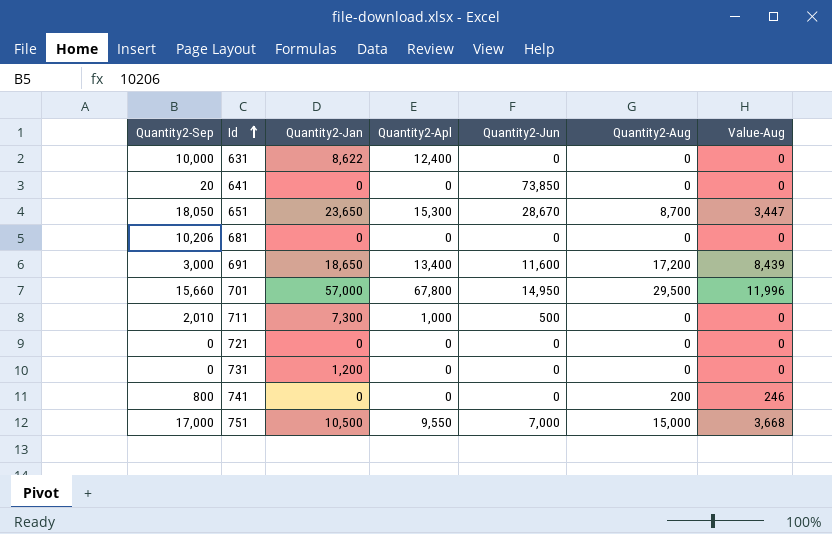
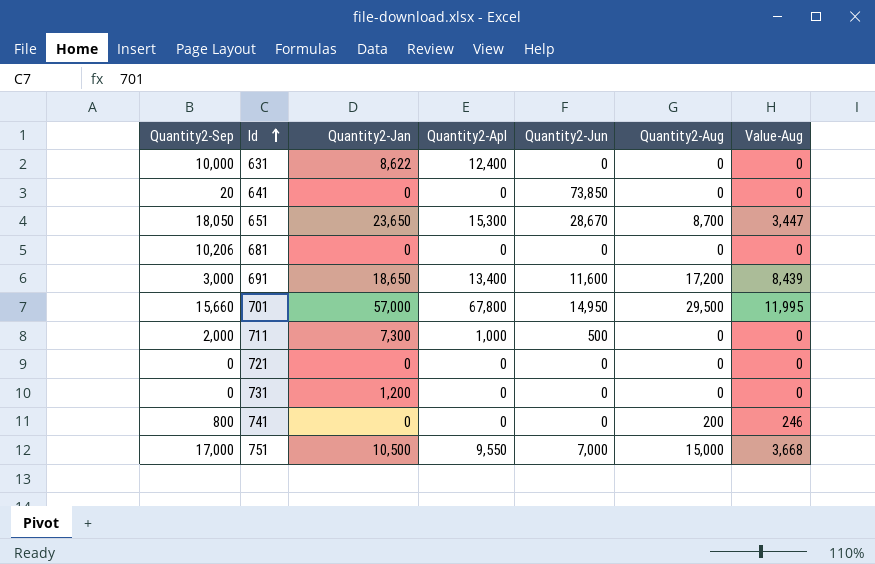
701 | Value-Aug: 11,996 -> 11,995
711 | Quantity2-Sep: 2,010 -> 2,000

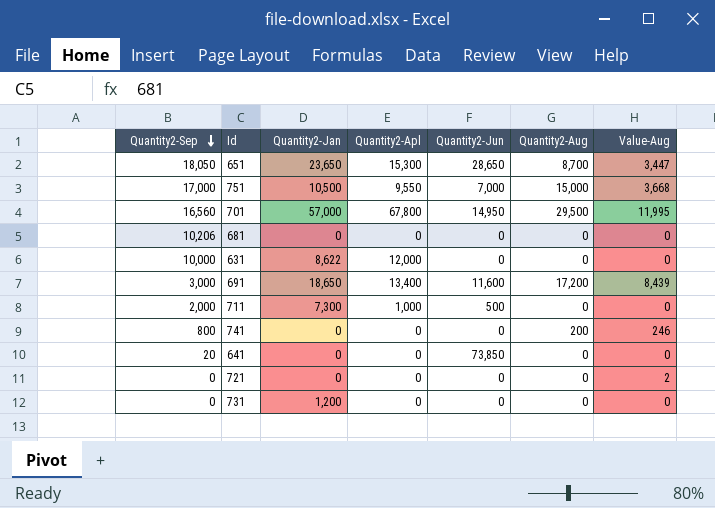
row order: Id ascending -> Quantity2-Sep descending
651 | Quantity2-Jun: 28,670 -> 28,650
701 | Quantity2-Sep: 15,660 -> 16,560
631 | Quantity2-Apl: 12,400 -> 12,000
721 | Value-Aug: 0 -> 2

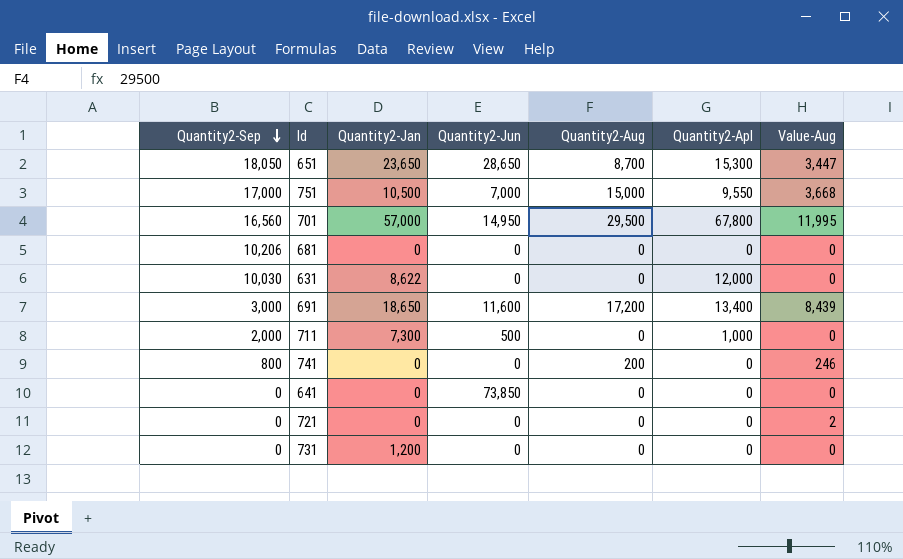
column Quantity2-Apl | position: 4 -> 6
631 | Quantity2-Sep: 10,000 -> 10,030
641 | Quantity2-Sep: 20 -> 0

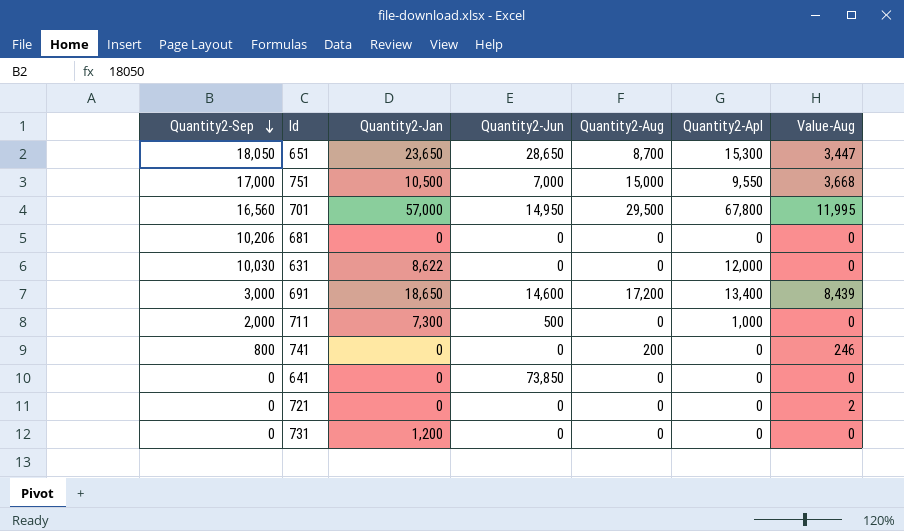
691 | Quantity2-Jun: 11,600 -> 14,600

